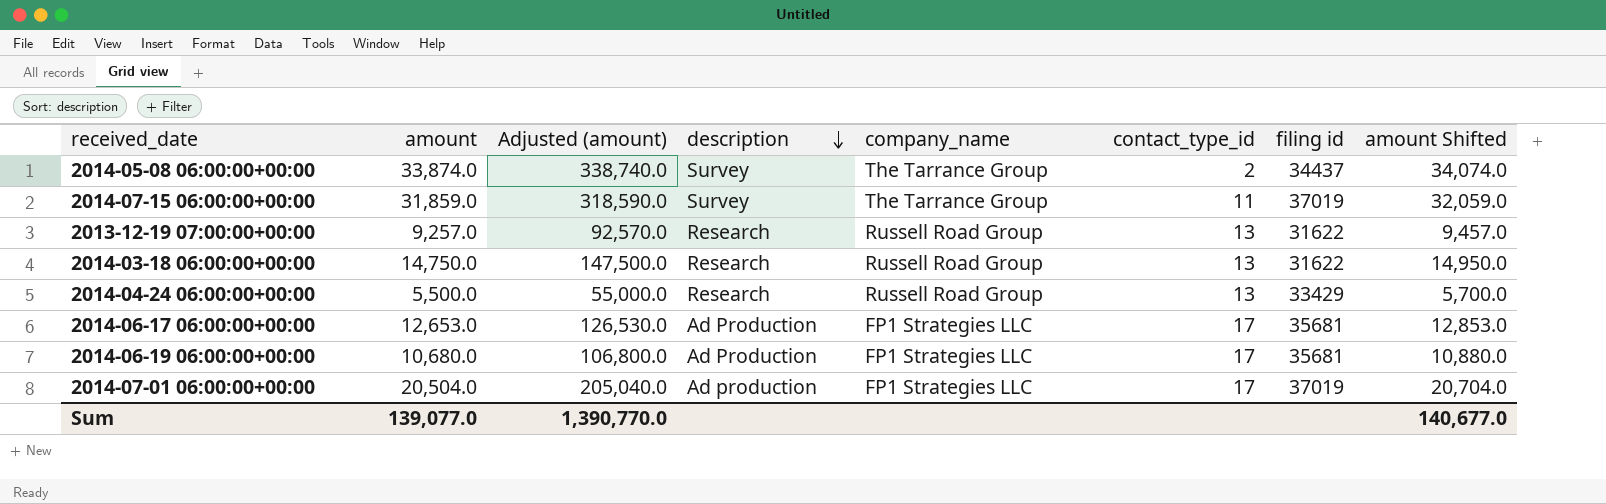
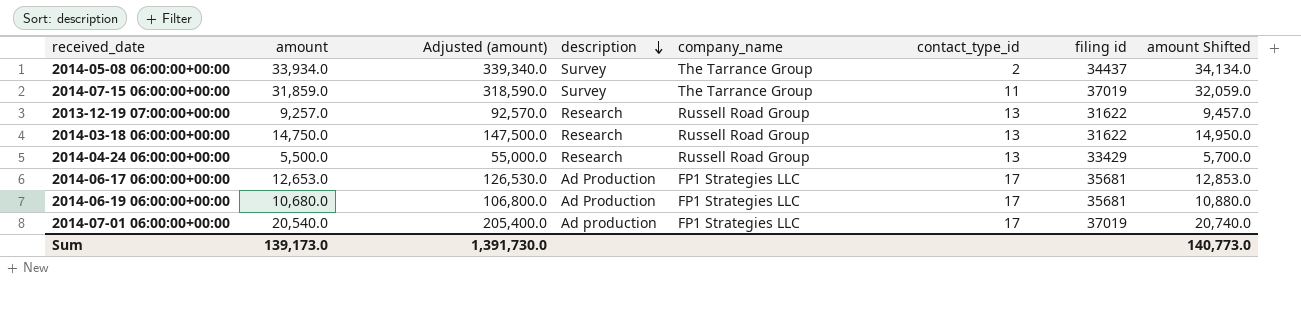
2014-05-08 06:00:00+00:00 | amount: 33,874.0 -> 33,934.0
2014-05-08 06:00:00+00:00 | Adjusted (amount): 338,740.0 -> 339,340.0
2014-05-08 06:00:00+00:00 | amount Shifted: 34,074.0 -> 34,134.0
2014-07-01 06:00:00+00:00 | amount: 20,504.0 -> 20,540.0
2014-07-01 06:00:00+00:00 | Adjusted (amount): 205,040.0 -> 205,400.0
2014-07-01 06:00:00+00:00 | amount Shifted: 20,704.0 -> 20,740.0
Sum | amount: 139,077.0 -> 139,173.0
Sum | Adjusted (amount): 1,390,770.0 -> 1,391,730.0
Sum | amount Shifted: 140,677.0 -> 140,773.0

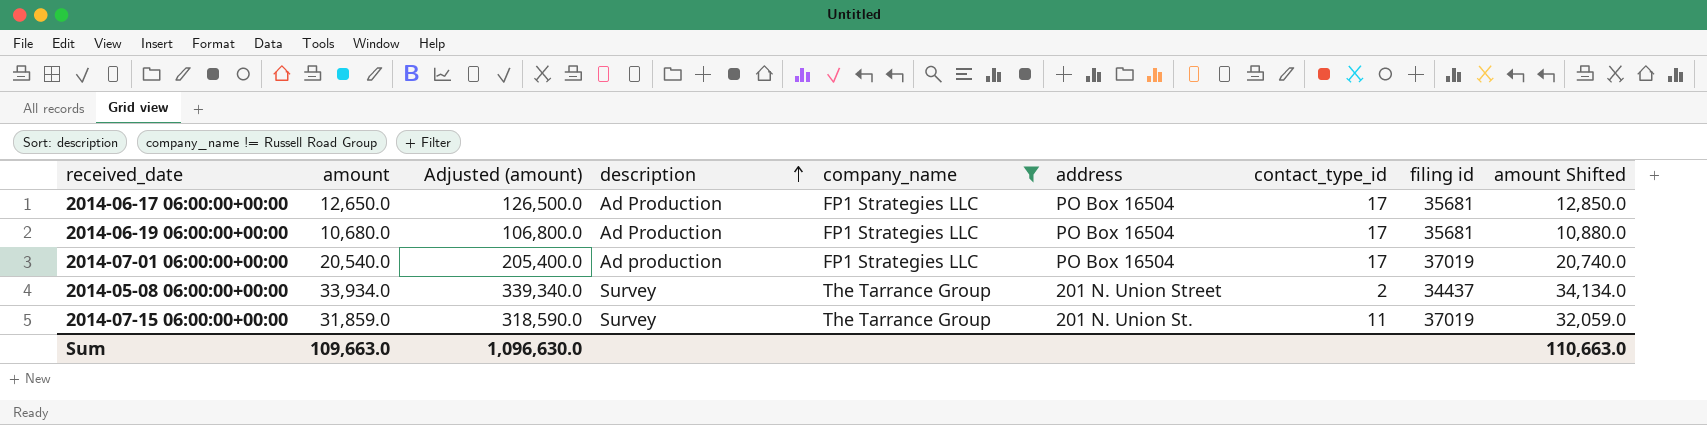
filter: none -> company_name != Russell Road Group
row order: description descending -> description ascending
column address | position: none -> 6
2014-06-17 06:00:00+00:00 | amount: 12,653.0 -> 12,650.0
2014-06-17 06:00:00+00:00 | Adjusted (amount): 126,530.0 -> 126,500.0
2014-06-17 06:00:00+00:00 | amount Shifted: 12,853.0 -> 12,850.0
Sum | amount: 139,173.0 -> 109,663.0
Sum | Adjusted (amount): 1,391,730.0 -> 1,096,630.0
Sum | amount Shifted: 140,773.0 -> 110,663.0

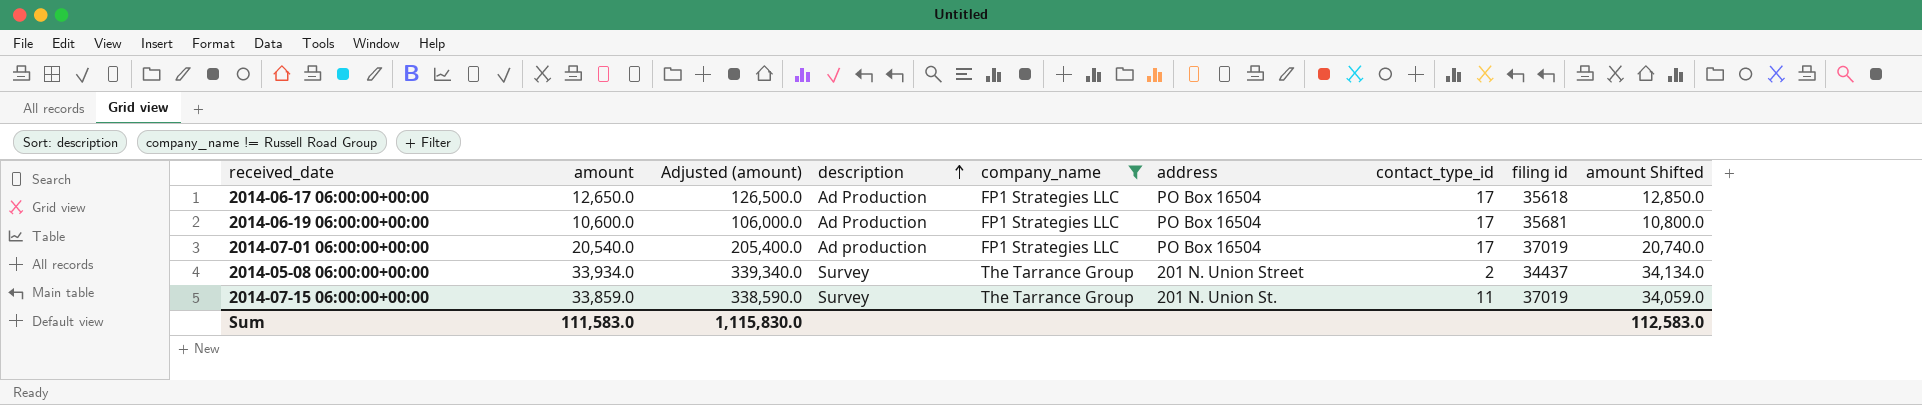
2014-06-17 06:00:00+00:00 | filing id: 35681 -> 35618
2014-06-19 06:00:00+00:00 | amount: 10,680.0 -> 10,600.0
2014-06-19 06:00:00+00:00 | Adjusted (amount): 106,800.0 -> 106,000.0
2014-06-19 06:00:00+00:00 | amount Shifted: 10,880.0 -> 10,800.0
2014-07-15 06:00:00+00:00 | amount: 31,859.0 -> 33,859.0
2014-07-15 06:00:00+00:00 | Adjusted (amount): 318,590.0 -> 338,590.0
2014-07-15 06:00:00+00:00 | amount Shifted: 32,059.0 -> 34,059.0
Sum | amount: 109,663.0 -> 111,583.0
Sum | Adjusted (amount): 1,096,630.0 -> 1,115,830.0
Sum | amount Shifted: 110,663.0 -> 112,583.0

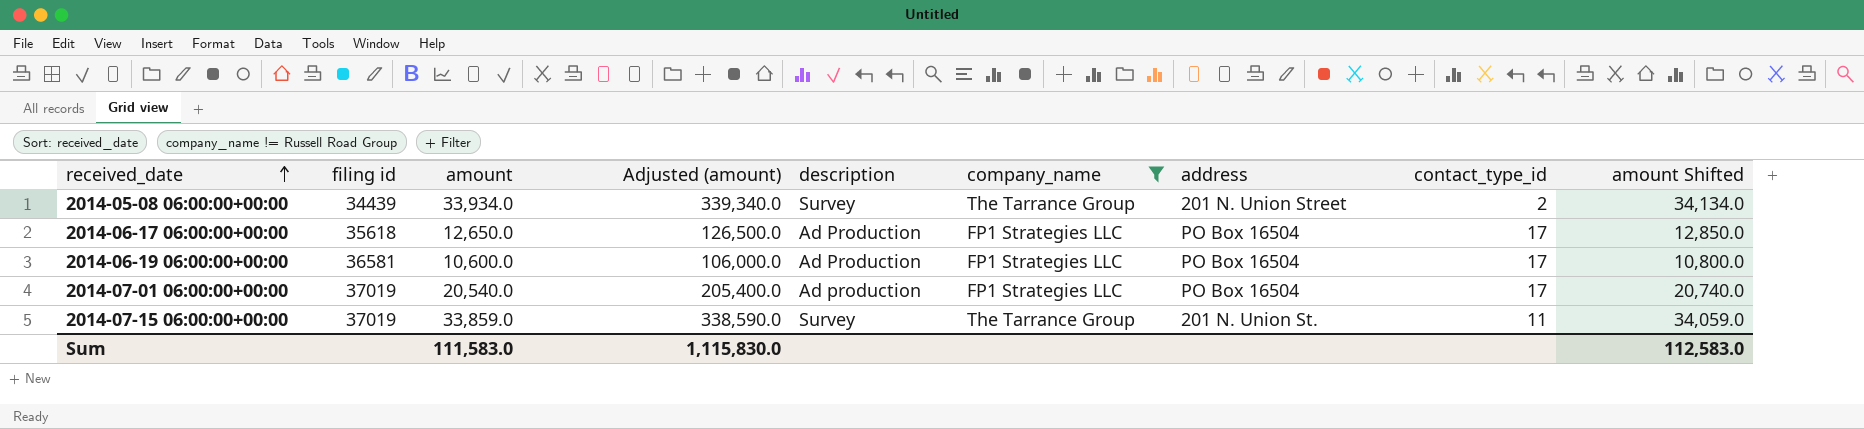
row order: description ascending -> received_date ascending
column filing id | position: 8 -> 2
2014-05-08 06:00:00+00:00 | filing id: 34437 -> 34439
2014-06-19 06:00:00+00:00 | filing id: 35681 -> 36581

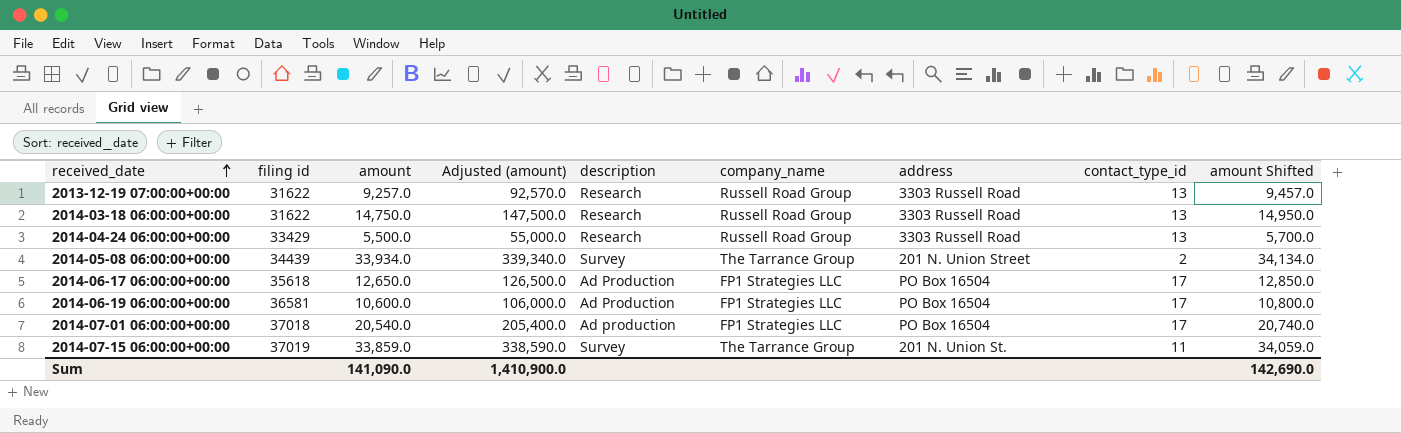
filter: company_name != Russell Road Group -> none
2014-07-01 06:00:00+00:00 | filing id: 37019 -> 37018
Sum | amount: 111,583.0 -> 141,090.0
Sum | Adjusted (amount): 1,115,830.0 -> 1,410,900.0
Sum | amount Shifted: 112,583.0 -> 142,690.0

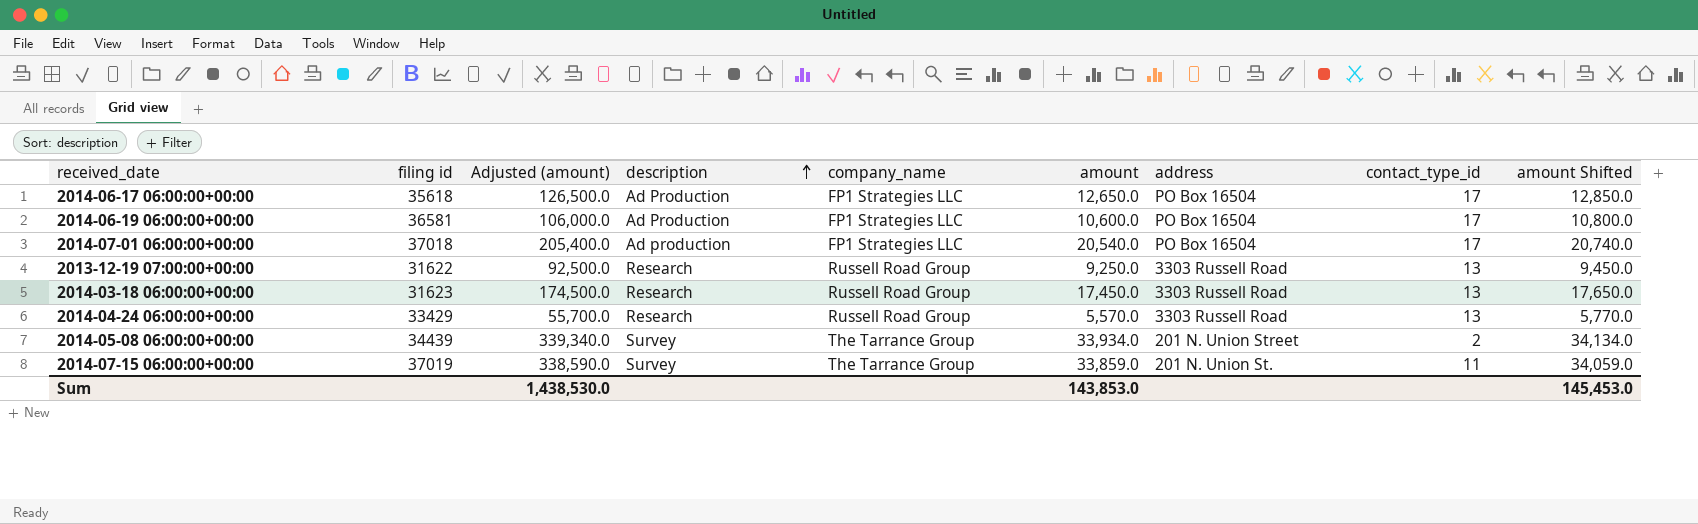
row order: received_date ascending -> description ascending
column amount | position: 3 -> 6
2013-12-19 07:00:00+00:00 | Adjusted (amount): 92,570.0 -> 92,500.0
2013-12-19 07:00:00+00:00 | amount: 9,257.0 -> 9,250.0
2013-12-19 07:00:00+00:00 | amount Shifted: 9,457.0 -> 9,450.0
2014-03-18 06:00:00+00:00 | filing id: 31622 -> 31623
2014-03-18 06:00:00+00:00 | Adjusted (amount): 147,500.0 -> 174,500.0
2014-03-18 06:00:00+00:00 | amount: 14,750.0 -> 17,450.0
2014-03-18 06:00:00+00:00 | amount Shifted: 14,950.0 -> 17,650.0
2014-04-24 06:00:00+00:00 | Adjusted (amount): 55,000.0 -> 55,700.0
2014-04-24 06:00:00+00:00 | amount: 5,500.0 -> 5,570.0
2014-04-24 06:00:00+00:00 | amount Shifted: 5,700.0 -> 5,770.0
Sum | Adjusted (amount): 1,410,900.0 -> 1,438,530.0
Sum | amount: 141,090.0 -> 143,853.0
Sum | amount Shifted: 142,690.0 -> 145,453.0

